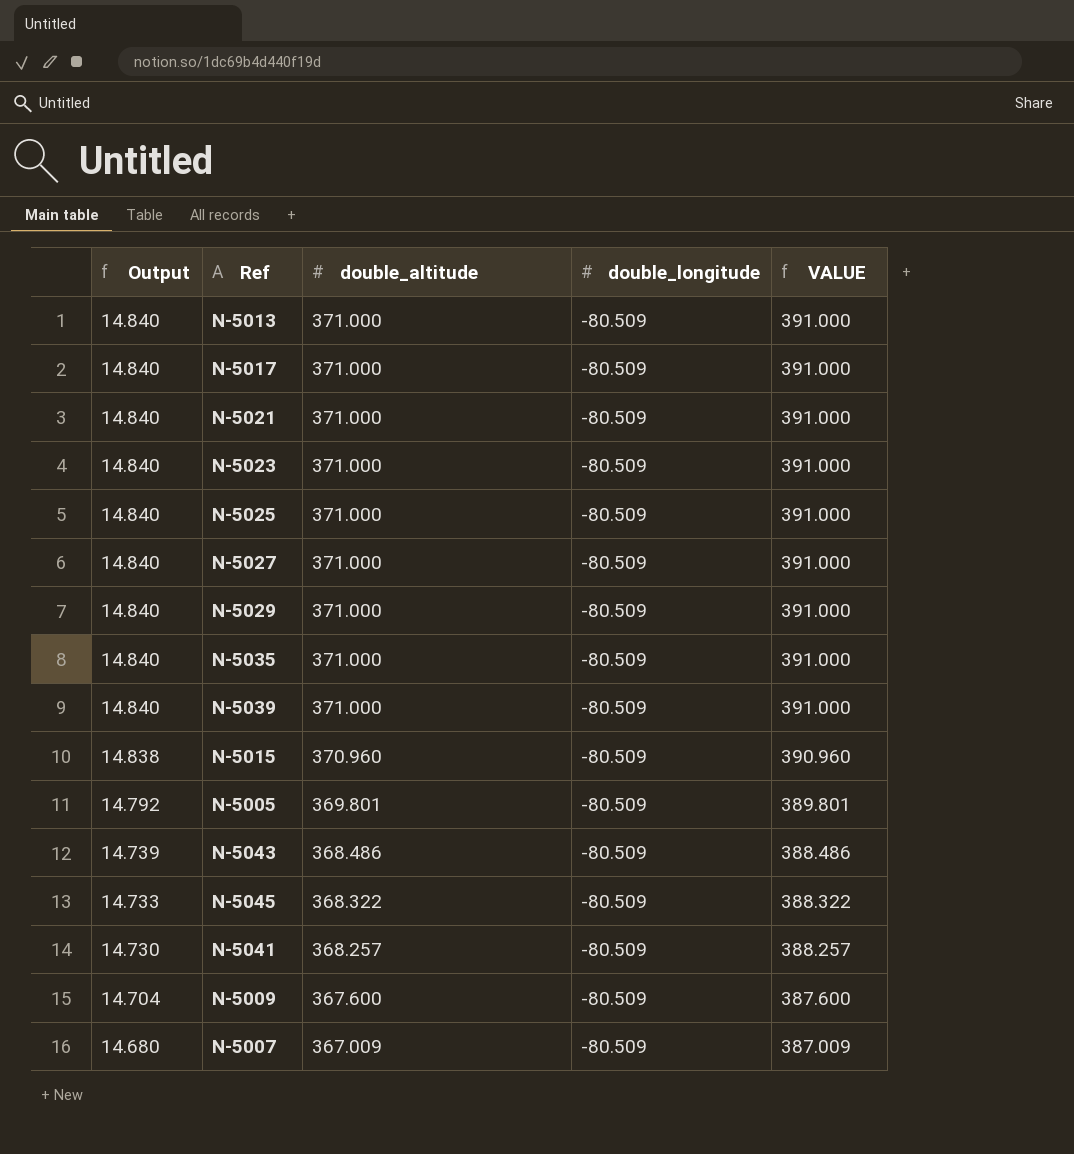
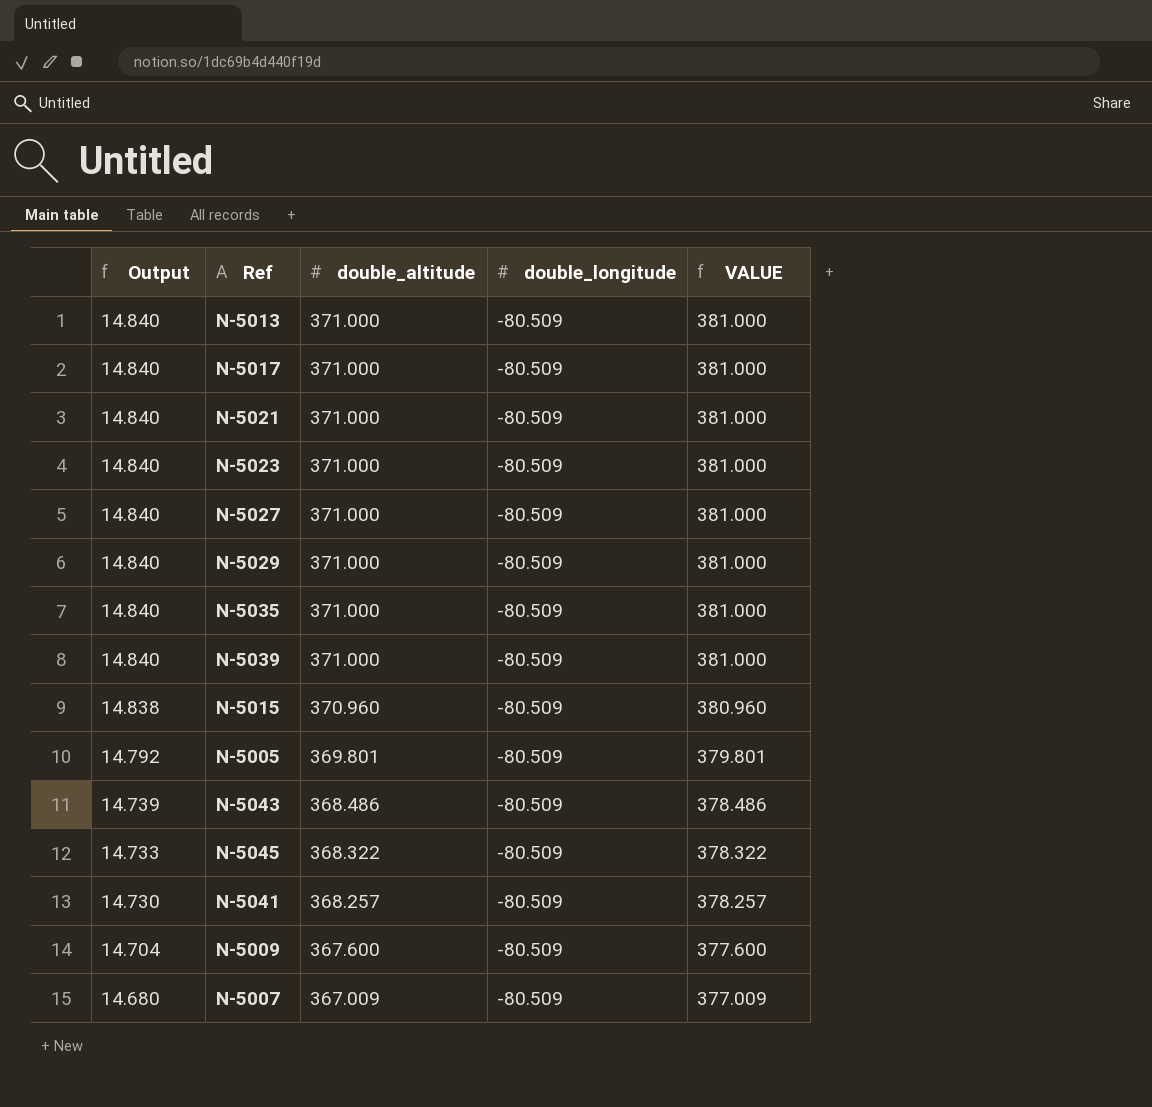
column VALUE | formula: [double_altitude] + 20 -> [double_altitude] + 10
row N-5025: 14.840 | 371.000 | -80.509 | 391.000 -> none

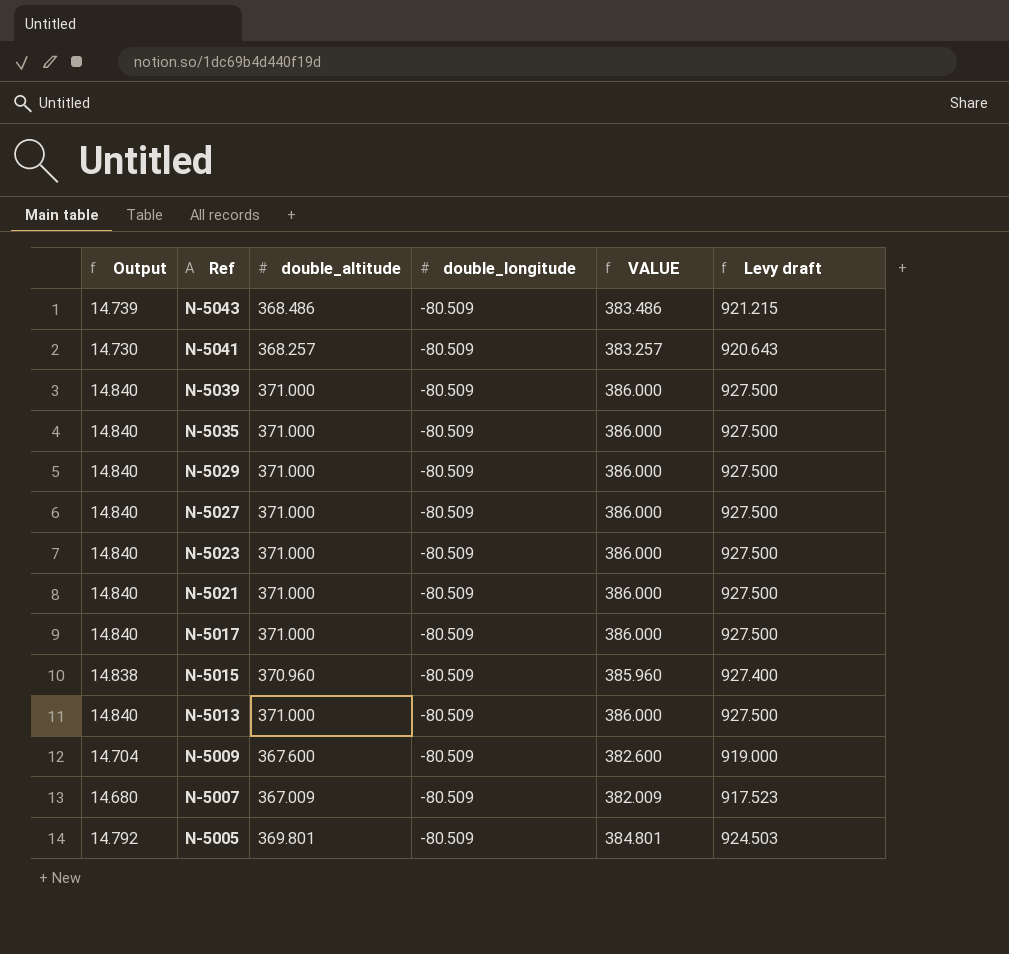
row order: Output descending -> Ref descending
column VALUE | formula: [double_altitude] + 10 -> [double_altitude] + 15
column Levy draft | formula: none -> [double_altitude] * 2.5
row N-5045: 14.733 | 368.322 | -80.509 | 378.322 -> none

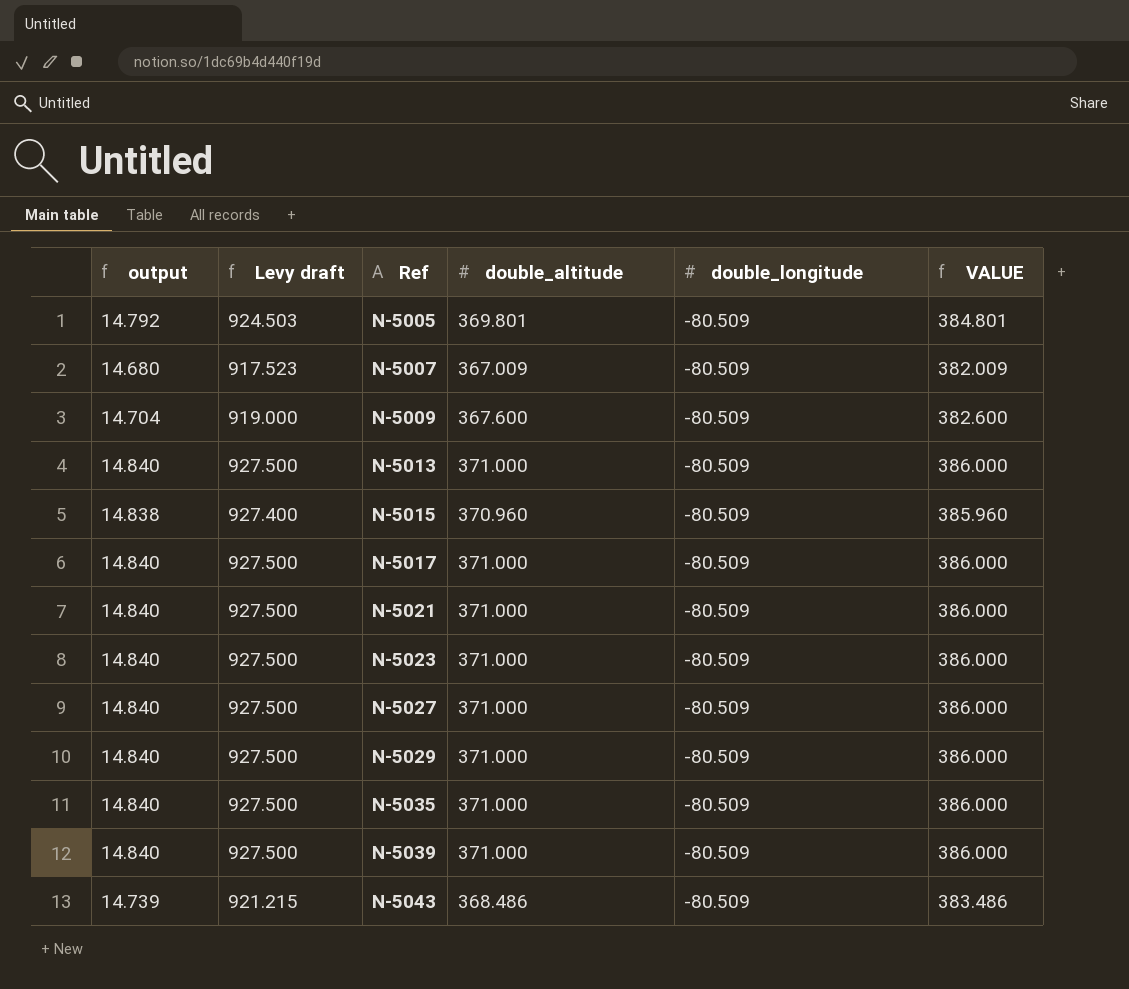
row order: Ref descending -> Ref ascending
column name: Output -> output
column Levy draft | position: 6 -> 2
row N-5041: 14.730 | 368.257 | -80.509 | 383.257 | 920.643 -> none

